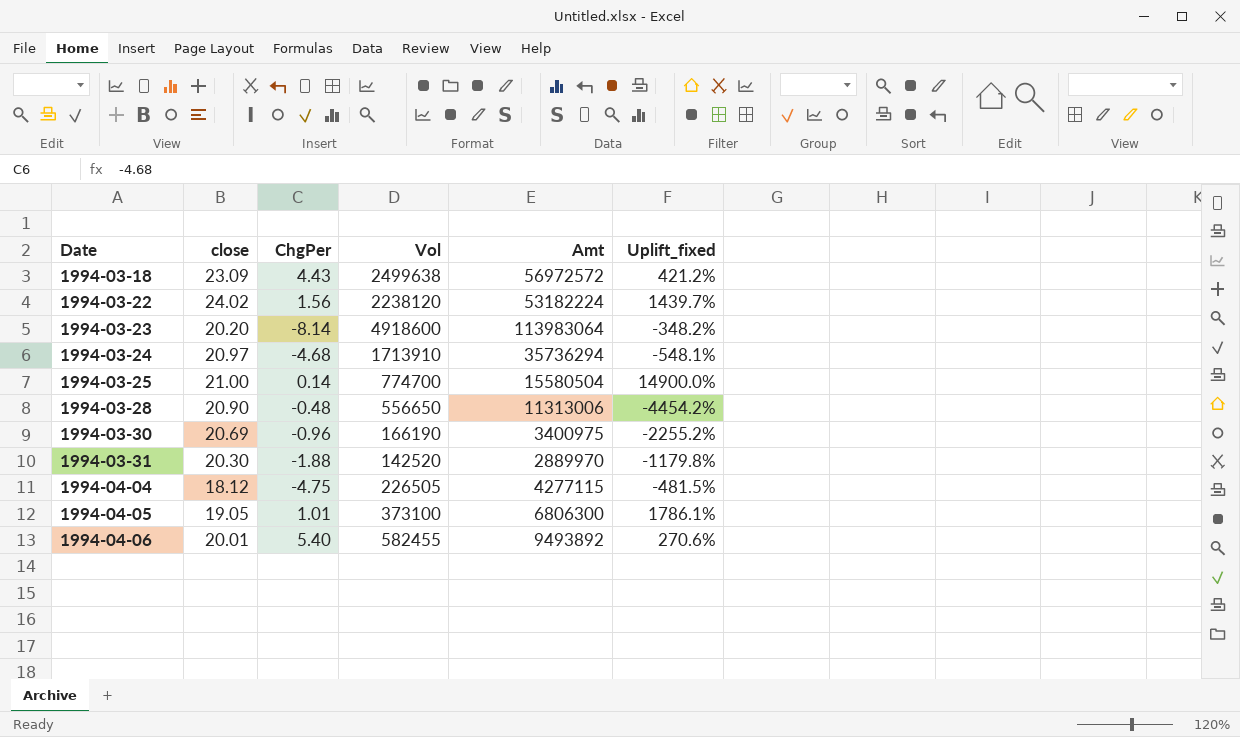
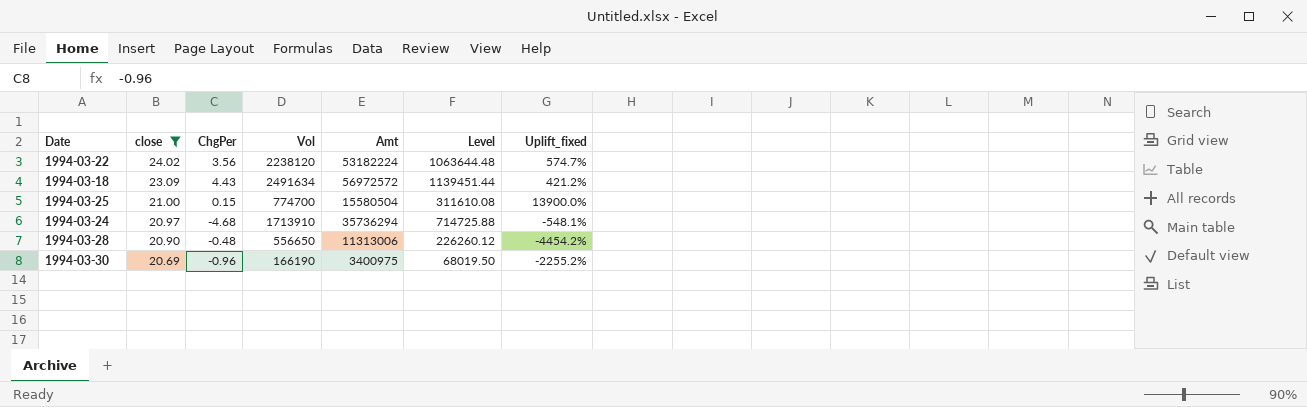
filter: none -> close >= 20.69
row order: Date ascending -> close descending
column Level | formula: none -> [Amt] * 0.02
1994-03-22 | ChgPer: 1.56 -> 3.56
1994-03-22 | Uplift_fixed: 1439.7% -> 574.7%
1994-03-18 | Vol: 2499638 -> 2491634
1994-03-25 | ChgPer: 0.14 -> 0.15
1994-03-25 | Uplift_fixed: 14900.0% -> 13900.0%

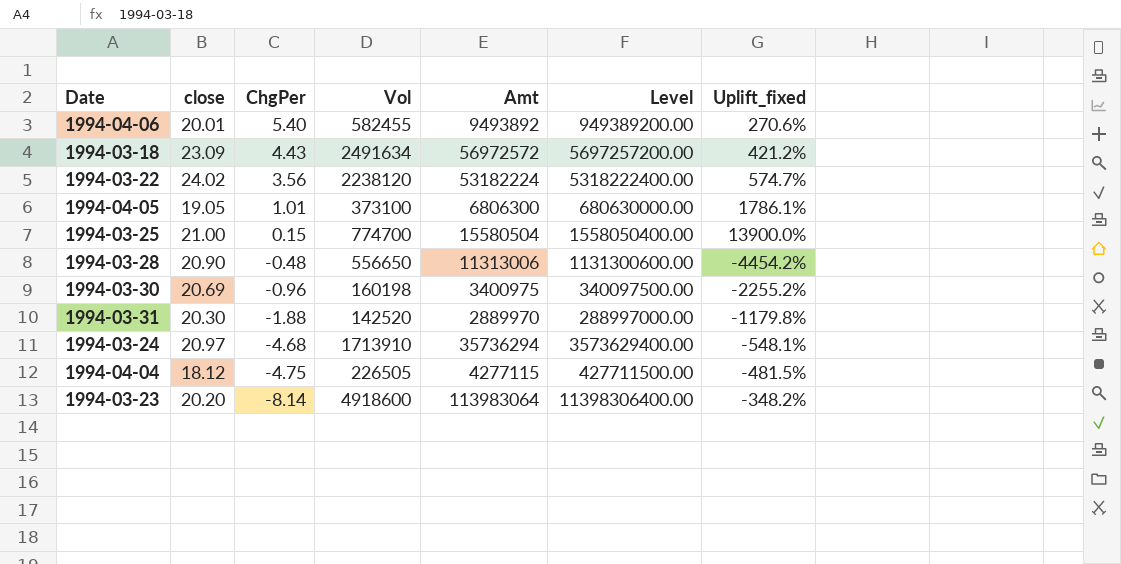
filter: close >= 20.69 -> none
row order: close descending -> ChgPer descending
column Level | formula: [Amt] * 0.02 -> [Amt] * 100
1994-03-30 | Vol: 166190 -> 160198

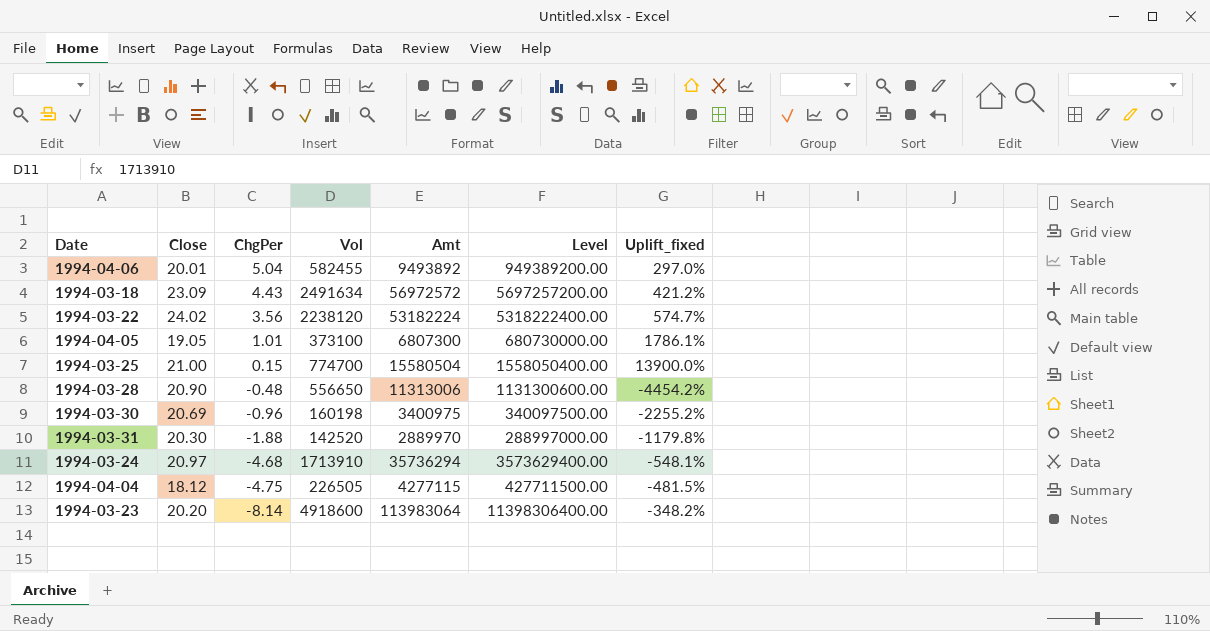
column name: close -> Close
1994-04-06 | ChgPer: 5.40 -> 5.04
1994-04-06 | Uplift_fixed: 270.6% -> 297.0%
1994-04-05 | Amt: 6806300 -> 6807300
1994-04-05 | Level: 680630000.00 -> 680730000.00

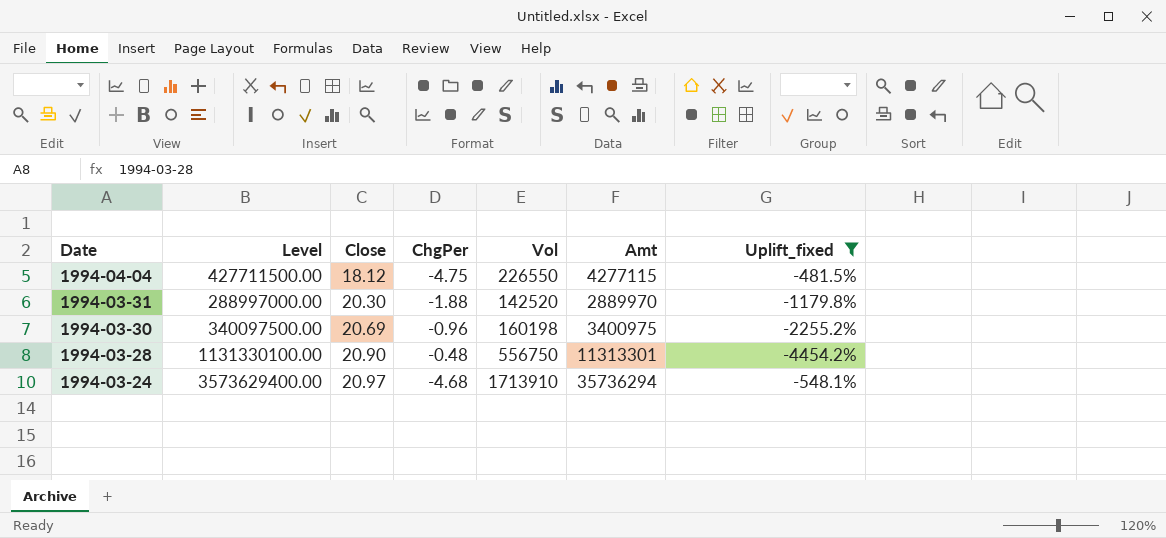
filter: none -> Uplift_fixed <= -481.5%
row order: ChgPer descending -> Date descending
column Level | position: 6 -> 2
1994-04-04 | Vol: 226505 -> 226550
1994-03-28 | Level: 1131300600.00 -> 1131330100.00
1994-03-28 | Vol: 556650 -> 556750
1994-03-28 | Amt: 11313006 -> 11313301

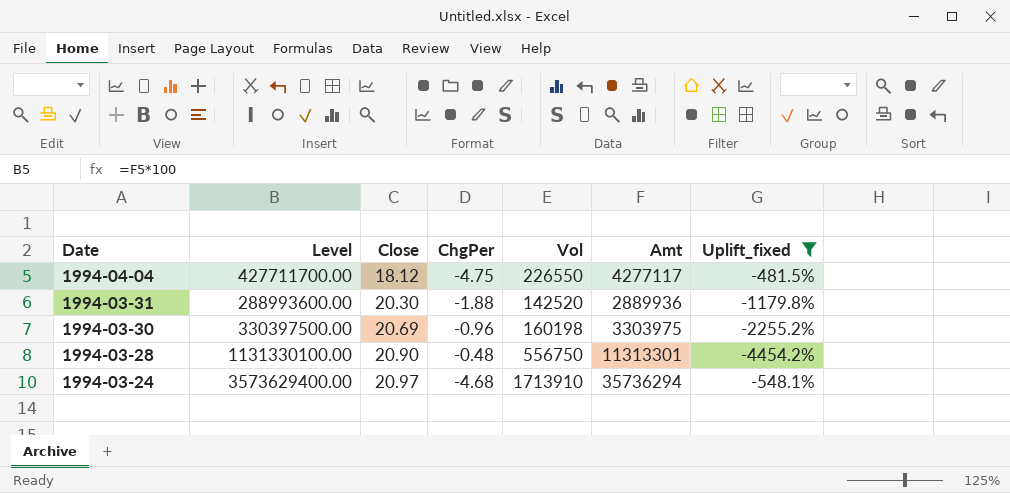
1994-04-04 | Level: 427711500.00 -> 427711700.00
1994-04-04 | Amt: 4277115 -> 4277117
1994-03-31 | Level: 288997000.00 -> 288993600.00
1994-03-31 | Amt: 2889970 -> 2889936
1994-03-30 | Level: 340097500.00 -> 330397500.00
1994-03-30 | Amt: 3400975 -> 3303975

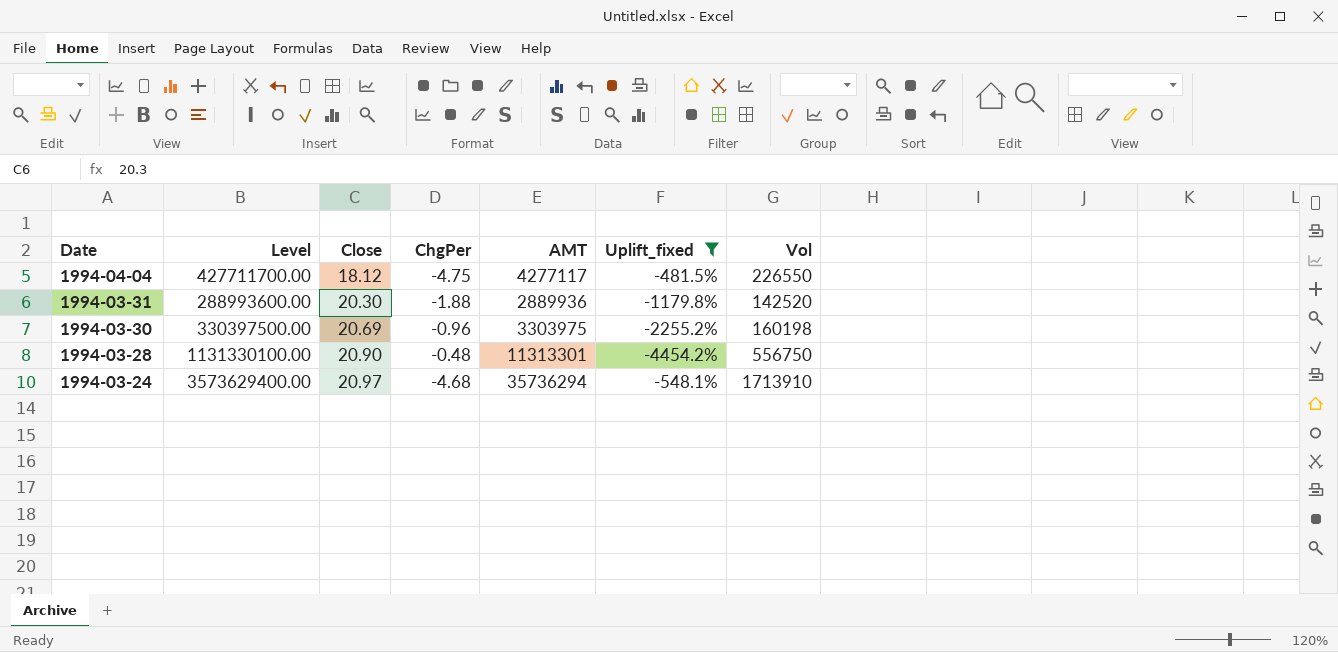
column name: Amt -> AMT
column Vol | position: 5 -> 7

